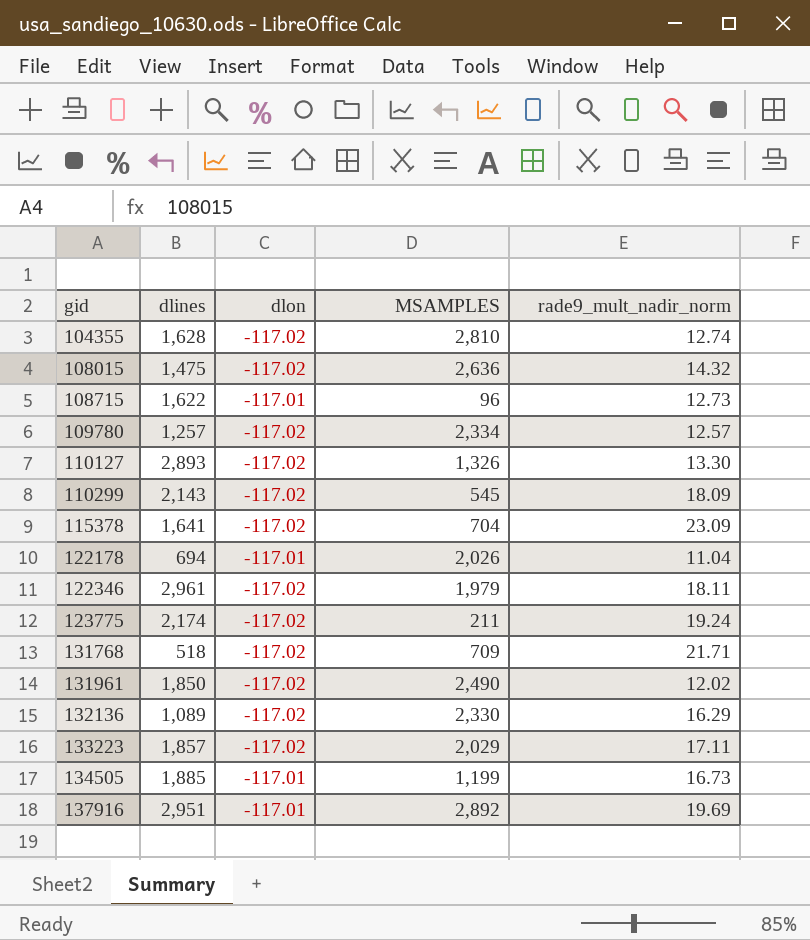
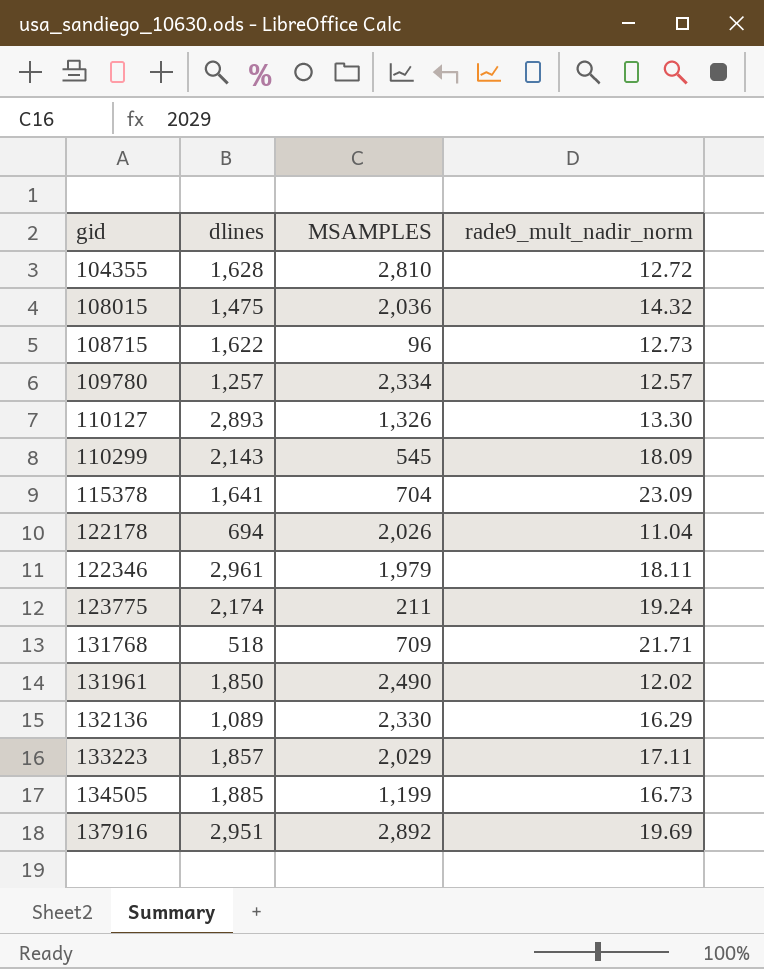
column dlon | position: 3 -> none
104355 | rade9_mult_nadir_norm: 12.74 -> 12.72
108015 | MSAMPLES: 2,636 -> 2,036

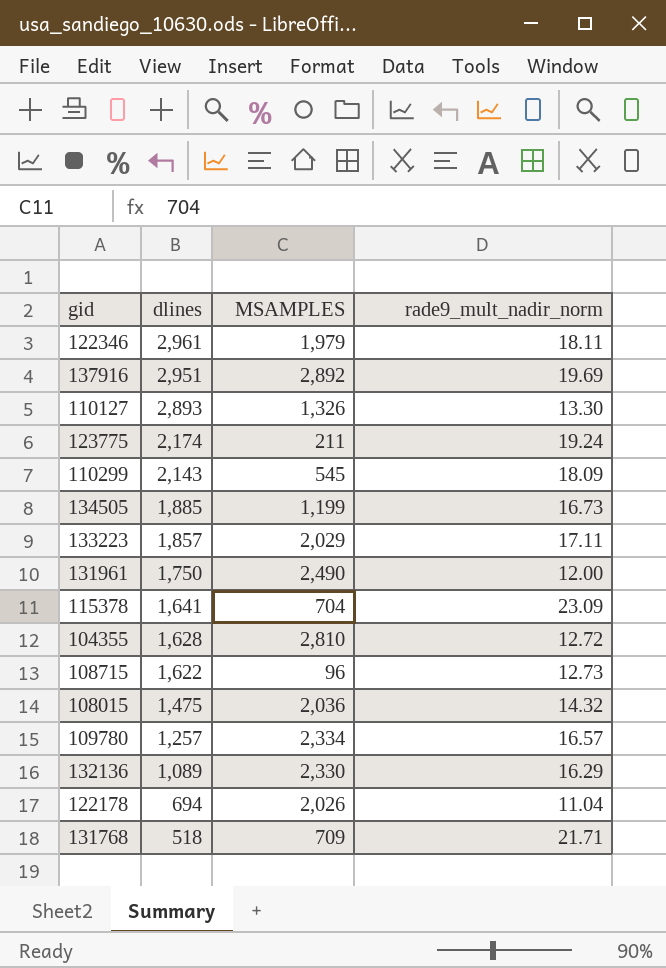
row order: gid ascending -> dlines descending
131961 | dlines: 1,850 -> 1,750
131961 | rade9_mult_nadir_norm: 12.02 -> 12.00
109780 | rade9_mult_nadir_norm: 12.57 -> 16.57

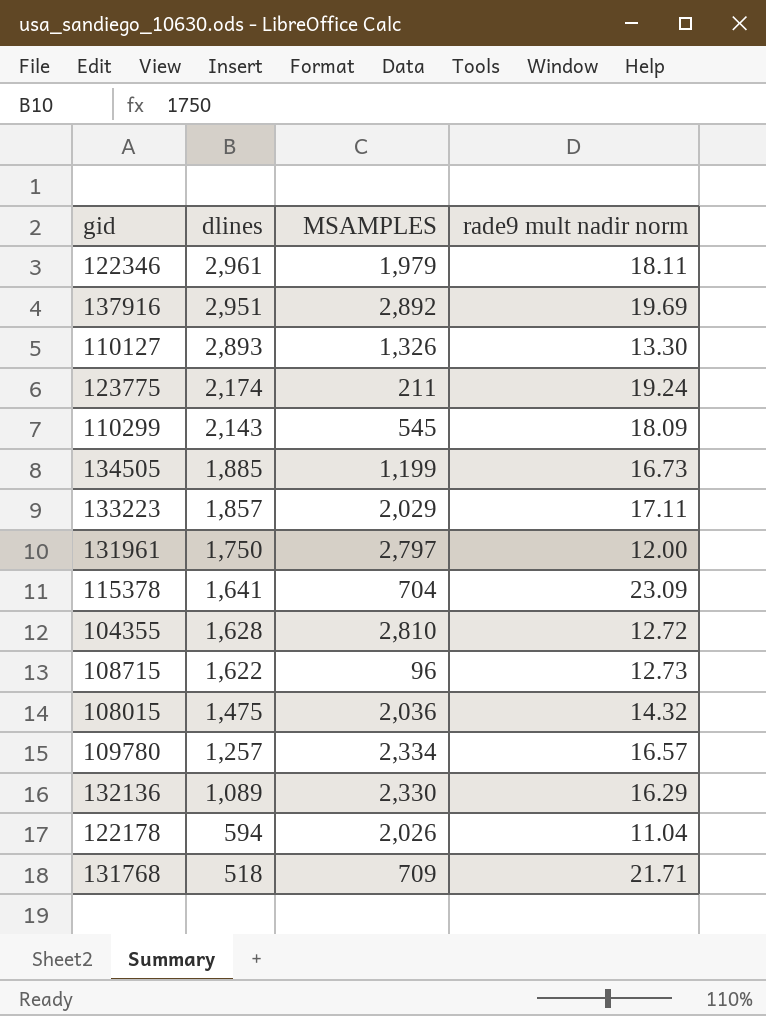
column name: rade9_mult_nadir_norm -> rade9 mult nadir norm
131961 | MSAMPLES: 2,490 -> 2,797
122178 | dlines: 694 -> 594

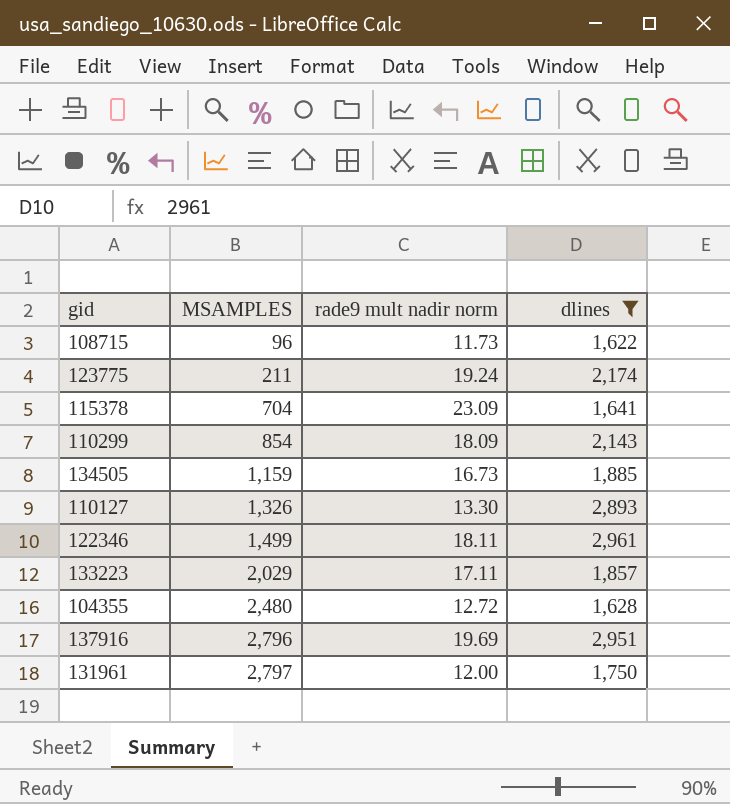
filter: none -> dlines >= 1,622
row order: dlines descending -> MSAMPLES ascending
column dlines | position: 2 -> 4
108715 | rade9 mult nadir norm: 12.73 -> 11.73
110299 | MSAMPLES: 545 -> 854
134505 | MSAMPLES: 1,199 -> 1,159
122346 | MSAMPLES: 1,979 -> 1,499
104355 | MSAMPLES: 2,810 -> 2,480
137916 | MSAMPLES: 2,892 -> 2,796

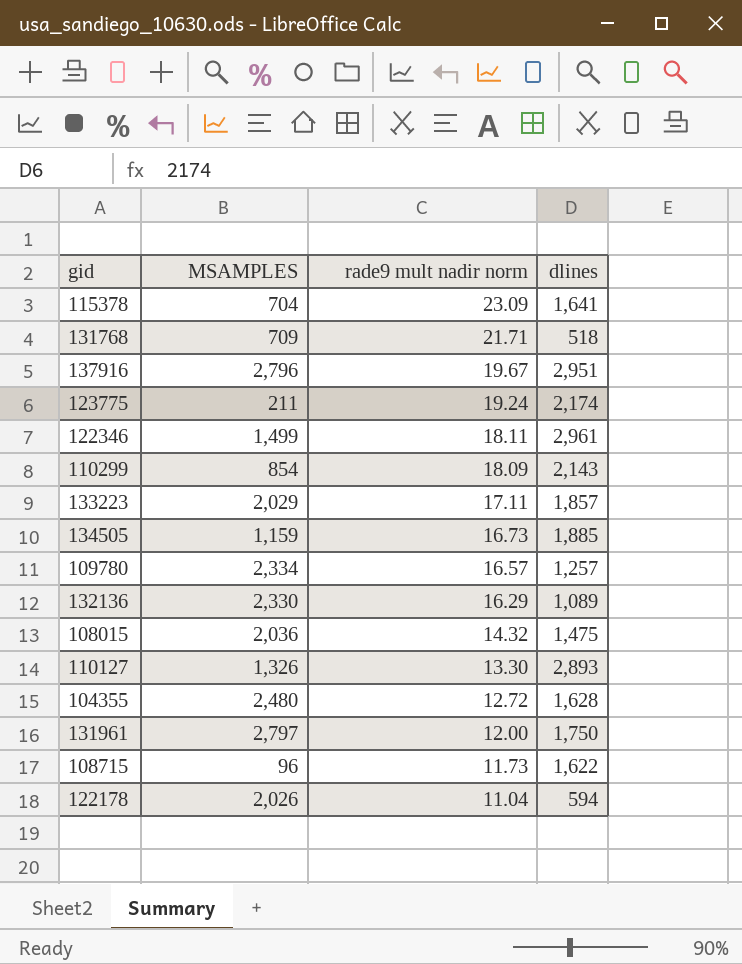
filter: dlines >= 1,622 -> none
row order: MSAMPLES ascending -> rade9 mult nadir norm descending
137916 | rade9 mult nadir norm: 19.69 -> 19.67

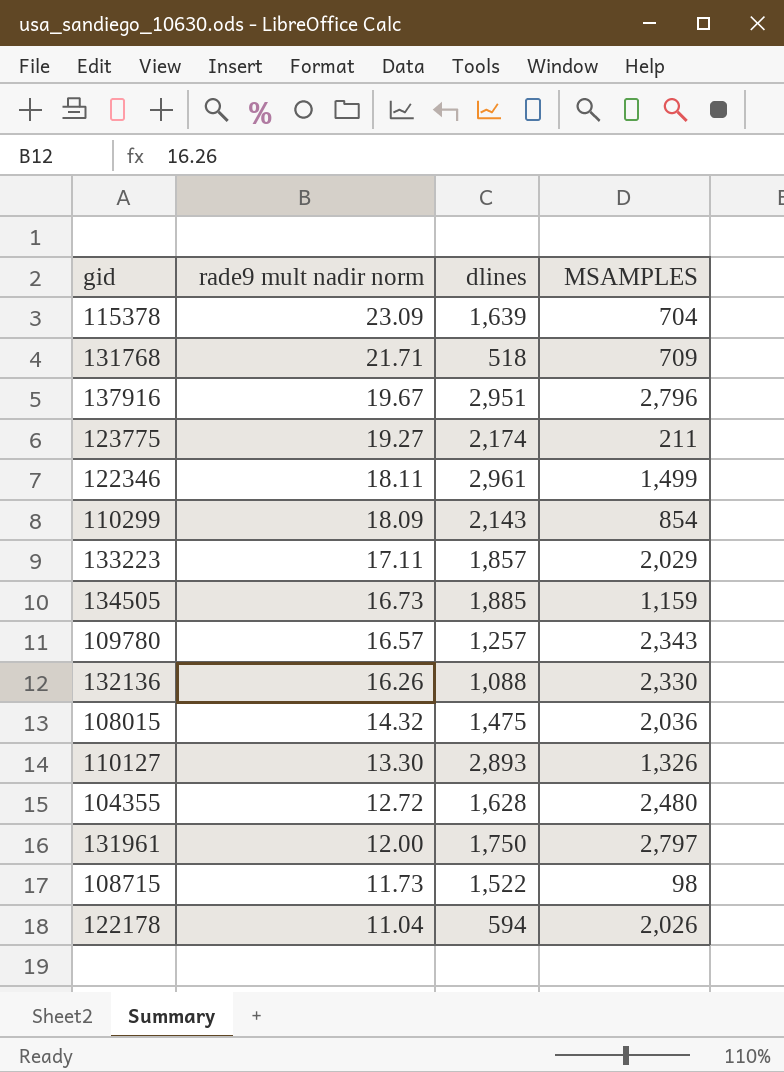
column MSAMPLES | position: 2 -> 4
115378 | dlines: 1,641 -> 1,639
123775 | rade9 mult nadir norm: 19.24 -> 19.27
109780 | MSAMPLES: 2,334 -> 2,343
132136 | rade9 mult nadir norm: 16.29 -> 16.26
132136 | dlines: 1,089 -> 1,088
108715 | dlines: 1,622 -> 1,522
108715 | MSAMPLES: 96 -> 98

